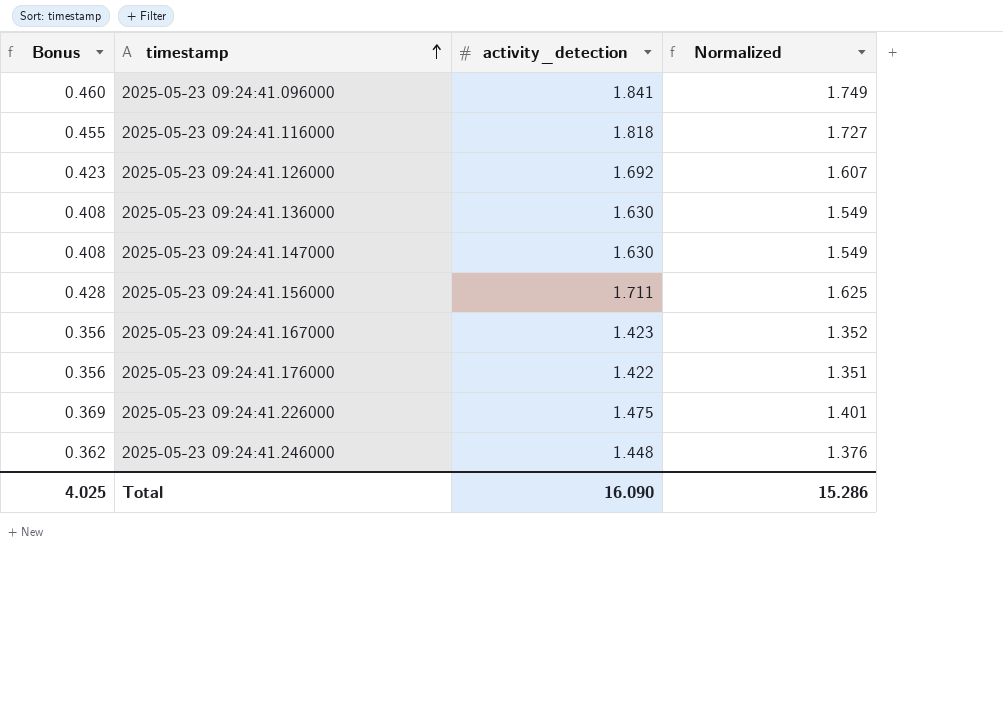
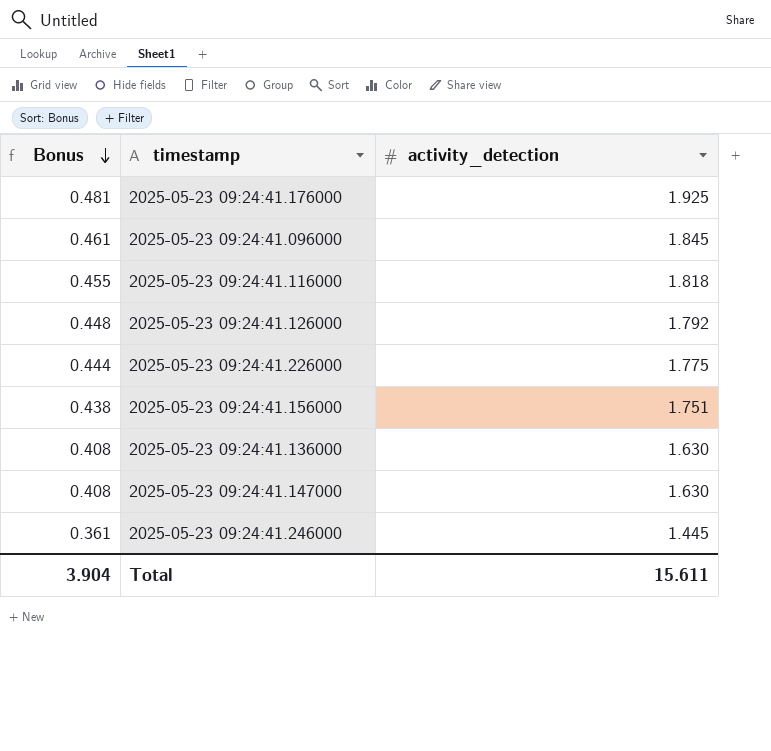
row order: timestamp ascending -> Bonus descending
column Normalized | formula: [activity_detection] * 0.95 -> none
row 2025-05-23 09:24:41.167000: 0.356 | 1.423 | 1.352 -> none
2025-05-23 09:24:41.176000 | Bonus: 0.356 -> 0.481
2025-05-23 09:24:41.176000 | activity_detection: 1.422 -> 1.925
2025-05-23 09:24:41.096000 | Bonus: 0.460 -> 0.461
2025-05-23 09:24:41.096000 | activity_detection: 1.841 -> 1.845
2025-05-23 09:24:41.126000 | Bonus: 0.423 -> 0.448
2025-05-23 09:24:41.126000 | activity_detection: 1.692 -> 1.792
2025-05-23 09:24:41.226000 | Bonus: 0.369 -> 0.444
2025-05-23 09:24:41.226000 | activity_detection: 1.475 -> 1.775
2025-05-23 09:24:41.156000 | Bonus: 0.428 -> 0.438
2025-05-23 09:24:41.156000 | activity_detection: 1.711 -> 1.751
2025-05-23 09:24:41.246000 | Bonus: 0.362 -> 0.361
2025-05-23 09:24:41.246000 | activity_detection: 1.448 -> 1.445
Total | Bonus: 4.025 -> 3.904
Total | activity_detection: 16.090 -> 15.611

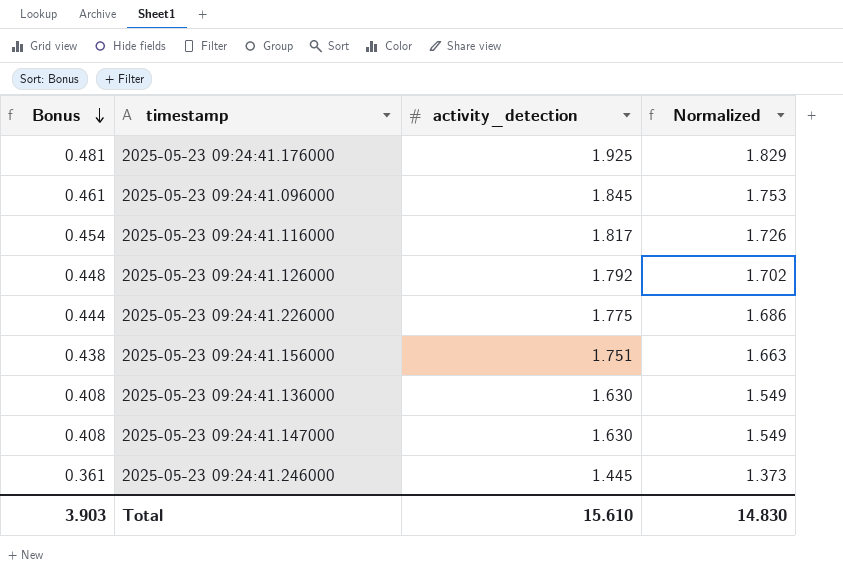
column Normalized | formula: none -> [activity_detection] * 0.95
2025-05-23 09:24:41.116000 | Bonus: 0.455 -> 0.454
2025-05-23 09:24:41.116000 | activity_detection: 1.818 -> 1.817
Total | Bonus: 3.904 -> 3.903
Total | activity_detection: 15.611 -> 15.610

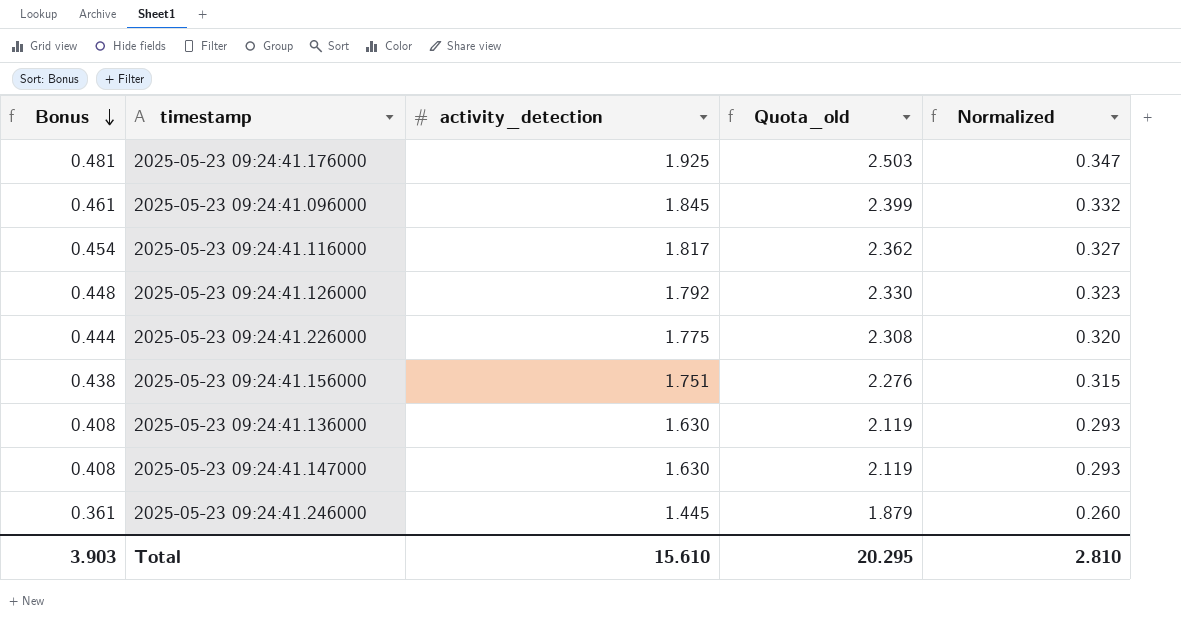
column Quota_old | formula: none -> [activity_detection] * 1.3
column Normalized | formula: [activity_detection] * 0.95 -> [activity_detection] * 0.18
Total | Normalized: 14.830 -> 2.810

